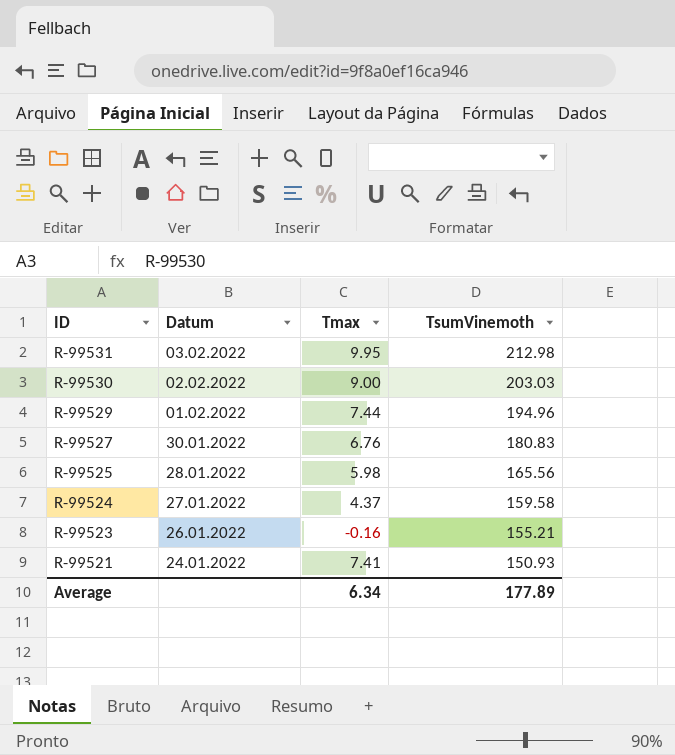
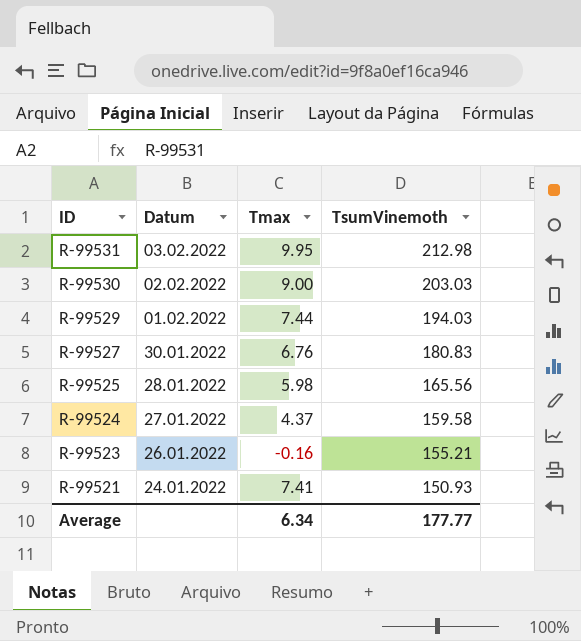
R-99529 | TsumVinemoth: 194.96 -> 194.03
Average | TsumVinemoth: 177.89 -> 177.77

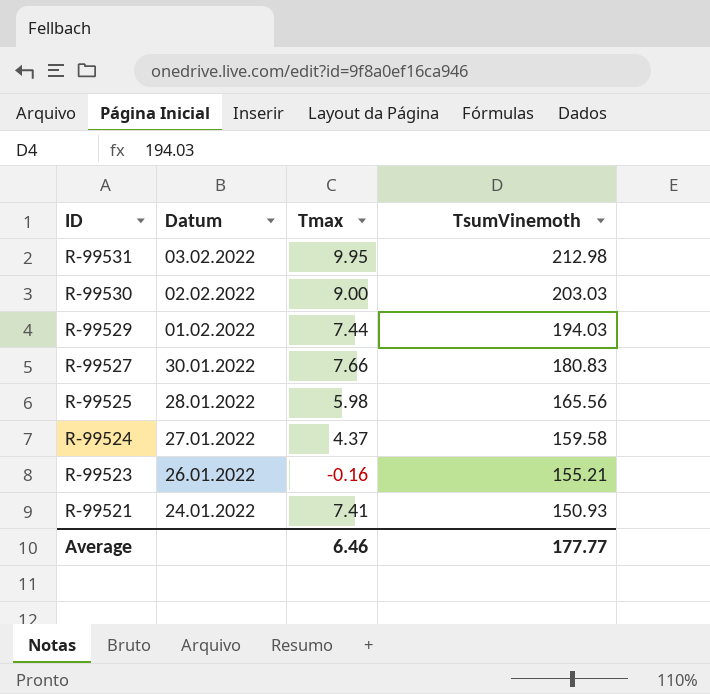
R-99527 | Tmax: 6.76 -> 7.66
Average | Tmax: 6.34 -> 6.46

